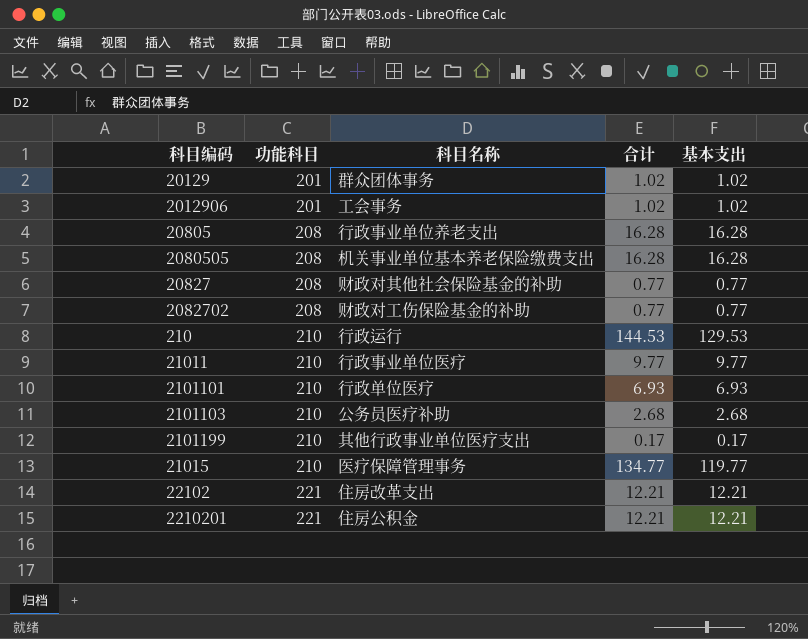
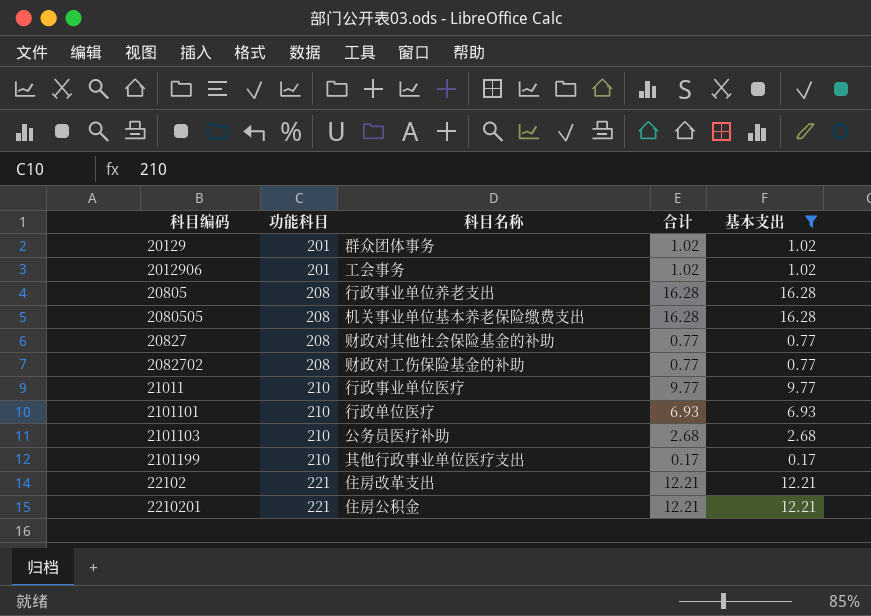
filter: none -> 基本支出 <= 16.28

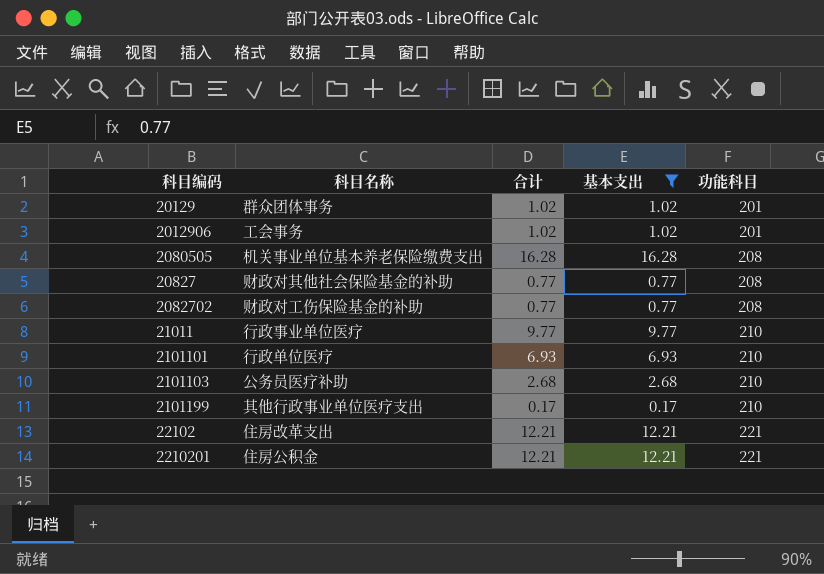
column 功能科目 | position: 2 -> 5
row 20805: 208 | 行政事业单位养老支出 | 16.28 | 16.28 -> none

